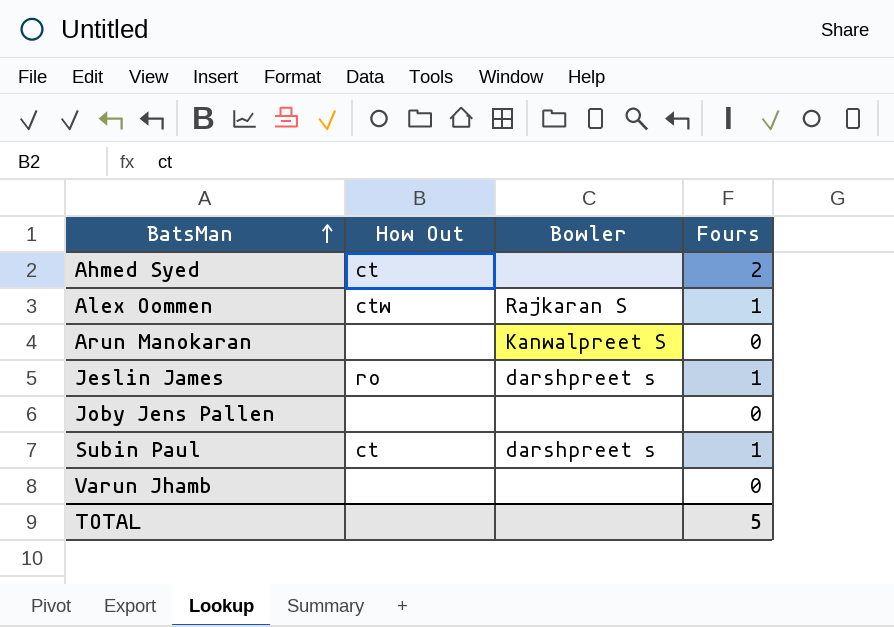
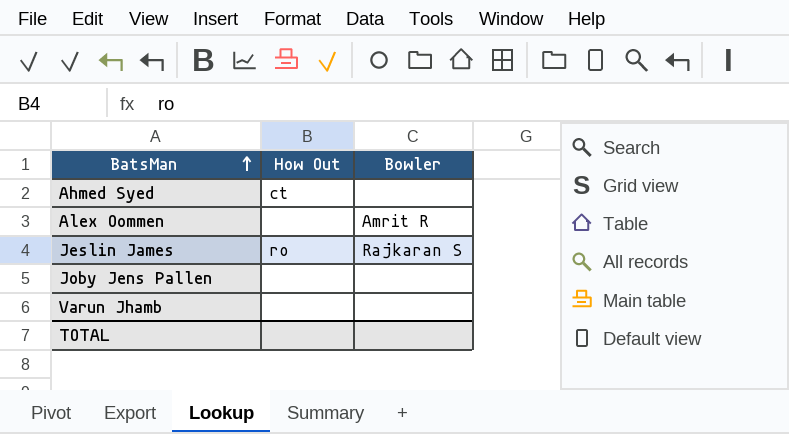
column Fours | position: 4 -> none
row Arun Manokaran: none | Kanwalpreet S | 0 -> none
row Subin Paul: ct | darshpreet s | 1 -> none
Alex Oommen | How Out: ctw -> none
Alex Oommen | Bowler: Rajkaran S -> Amrit R
Jeslin James | Bowler: darshpreet s -> Rajkaran S

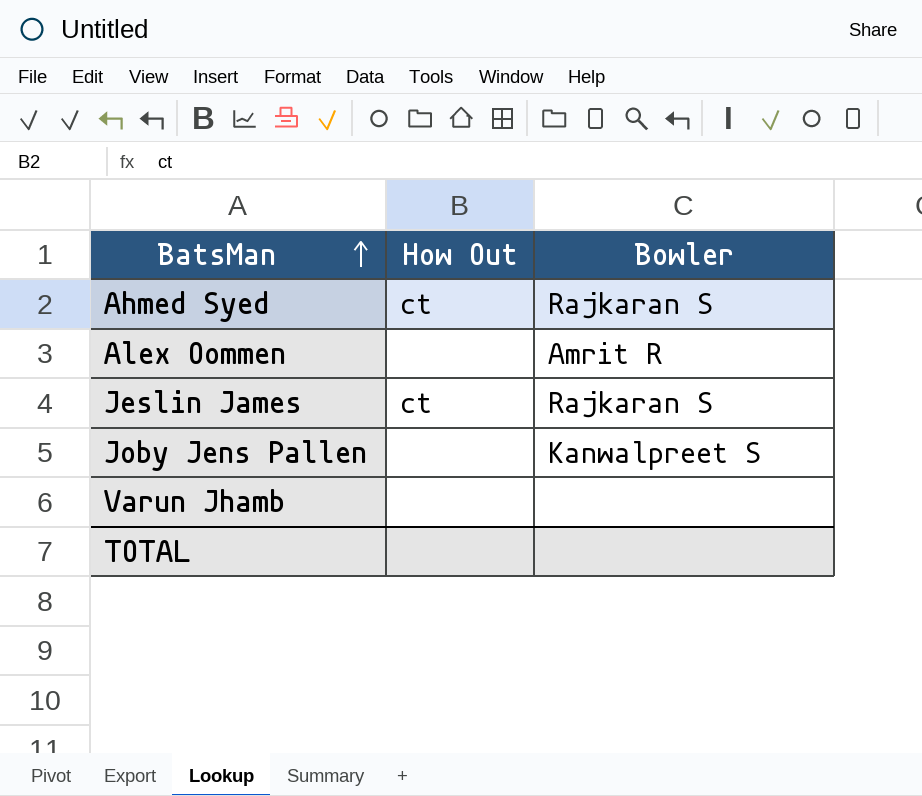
Ahmed Syed | Bowler: none -> Rajkaran S
Jeslin James | How Out: ro -> ct
Joby Jens Pallen | Bowler: none -> Kanwalpreet S

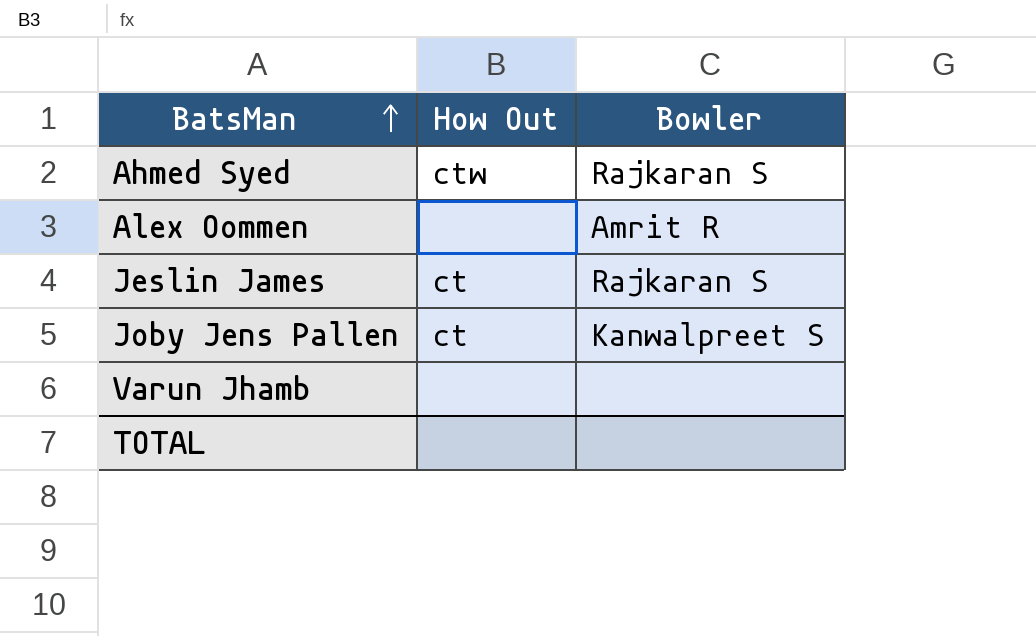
Ahmed Syed | How Out: ct -> ctw
Joby Jens Pallen | How Out: none -> ct

